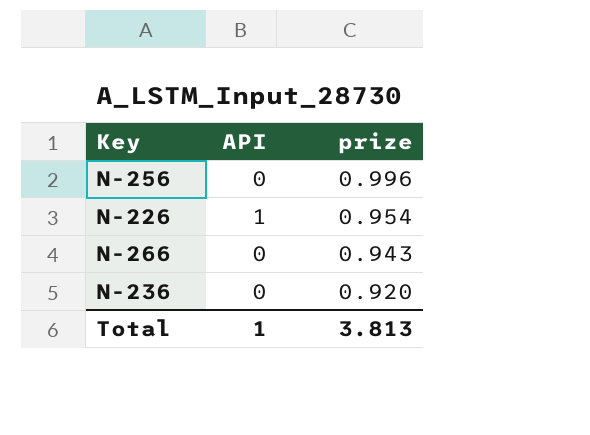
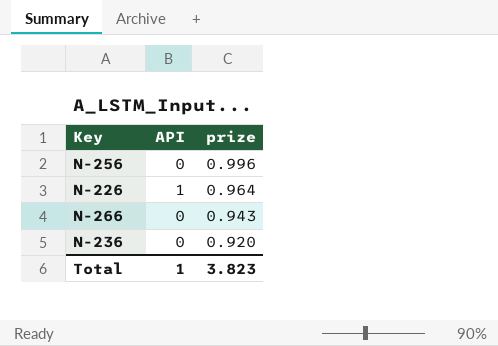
N-226 | prize: 0.954 -> 0.964
Total | prize: 3.813 -> 3.823

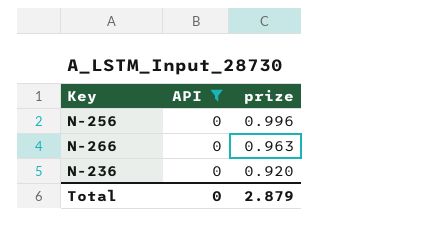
filter: none -> API = 0
N-266 | prize: 0.943 -> 0.963
Total | API: 1 -> 0
Total | prize: 3.823 -> 2.879

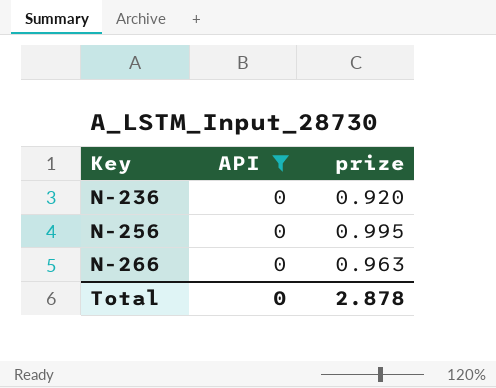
row order: prize descending -> Key ascending
N-256 | prize: 0.996 -> 0.995
Total | prize: 2.879 -> 2.878

